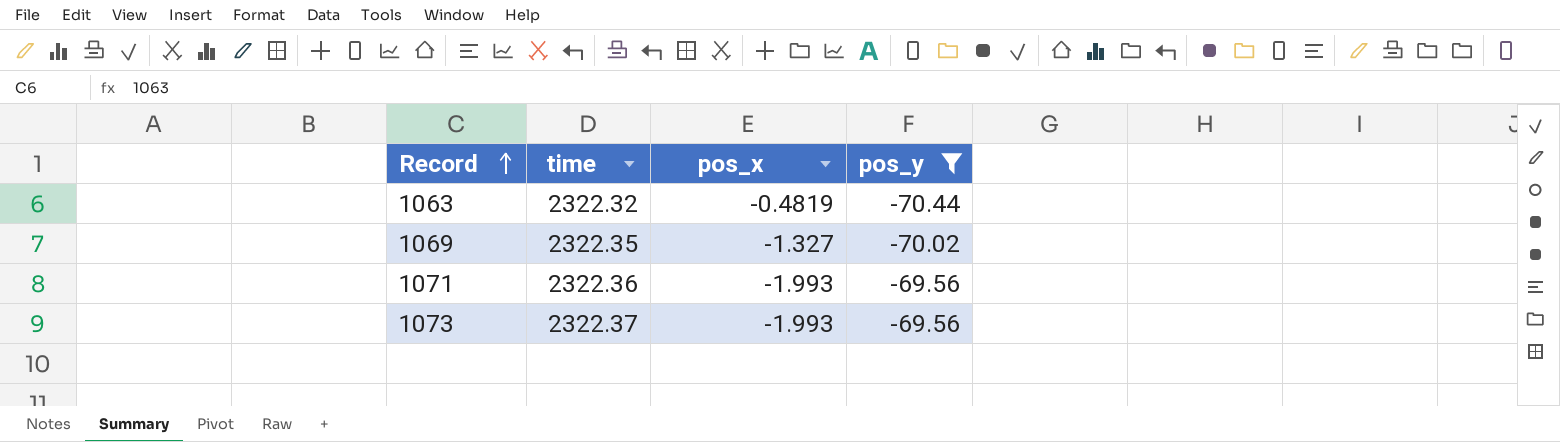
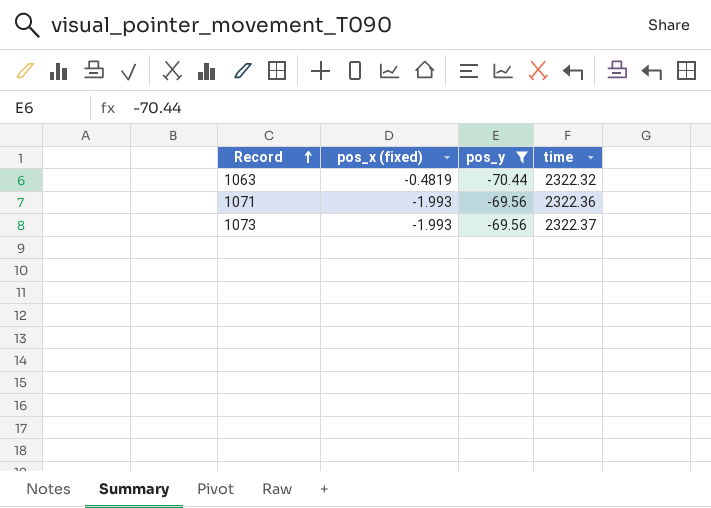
column name: pos_x -> pos_x (fixed)
column time | position: 2 -> 4
row 1069: 2322.35 | -1.327 | -70.02 -> none

